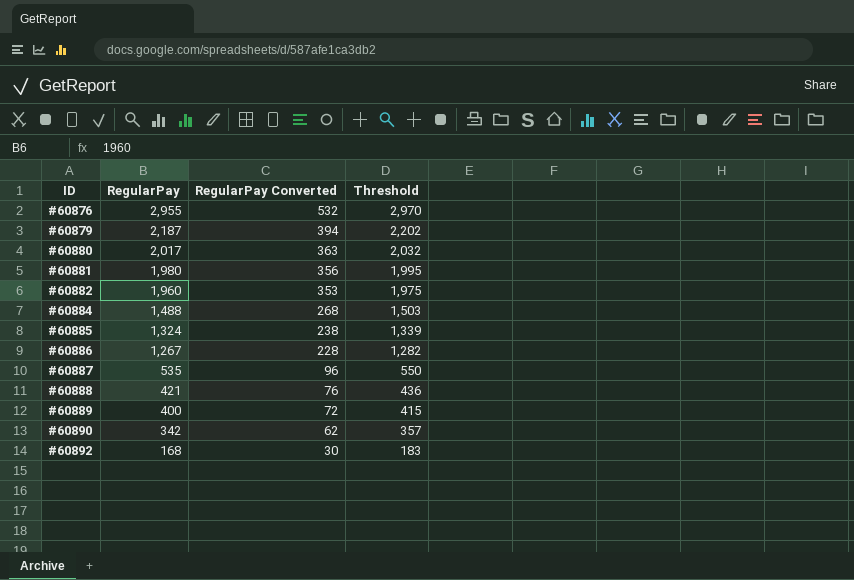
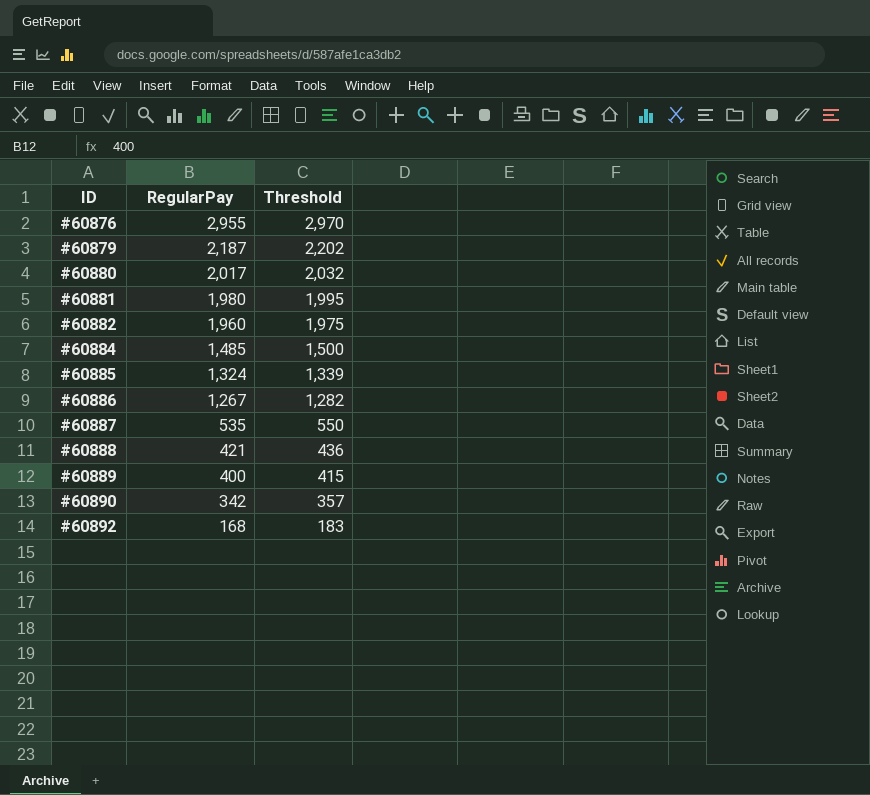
column RegularPay Converted | formula: [RegularPay] * 0.18 -> none
#60884 | RegularPay: 1,488 -> 1,485
#60884 | Threshold: 1,503 -> 1,500

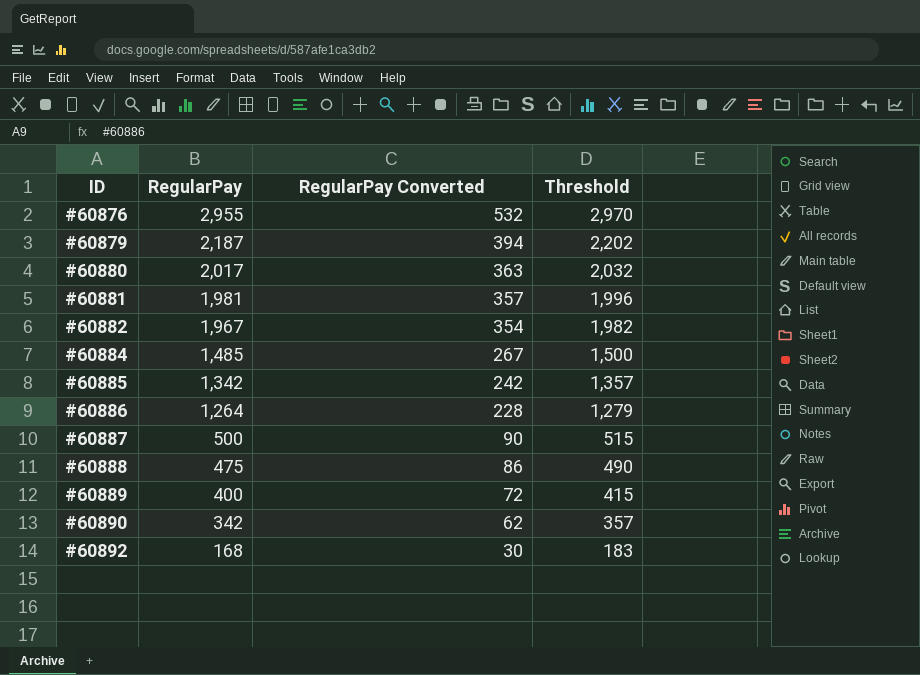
column RegularPay Converted | formula: none -> [RegularPay] * 0.18
#60881 | RegularPay: 1,980 -> 1,981
#60881 | Threshold: 1,995 -> 1,996
#60882 | RegularPay: 1,960 -> 1,967
#60882 | Threshold: 1,975 -> 1,982
#60885 | RegularPay: 1,324 -> 1,342
#60885 | Threshold: 1,339 -> 1,357
#60886 | RegularPay: 1,267 -> 1,264
#60886 | Threshold: 1,282 -> 1,279
#60887 | RegularPay: 535 -> 500
#60887 | Threshold: 550 -> 515
#60888 | RegularPay: 421 -> 475
#60888 | Threshold: 436 -> 490

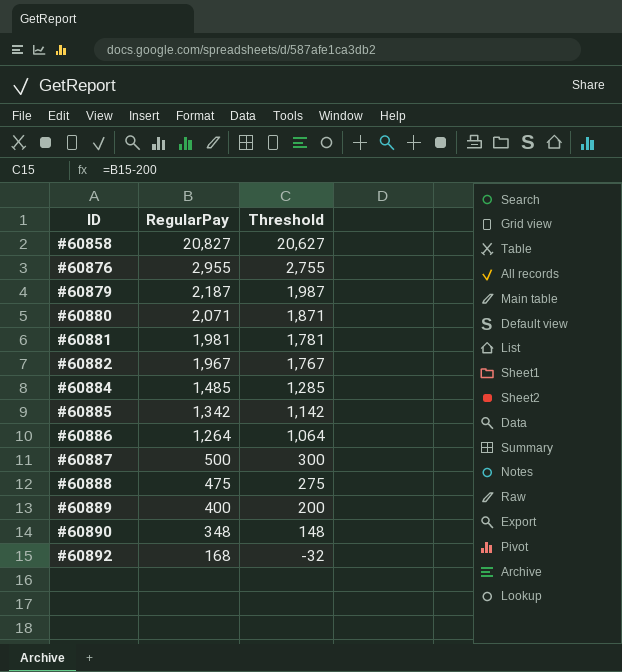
column RegularPay Converted | formula: [RegularPay] * 0.18 -> none
column Threshold | formula: [RegularPay] + 15 -> [RegularPay] - 200
row #60858: none -> 20,827 | 20,627
#60880 | RegularPay: 2,017 -> 2,071
#60890 | RegularPay: 342 -> 348

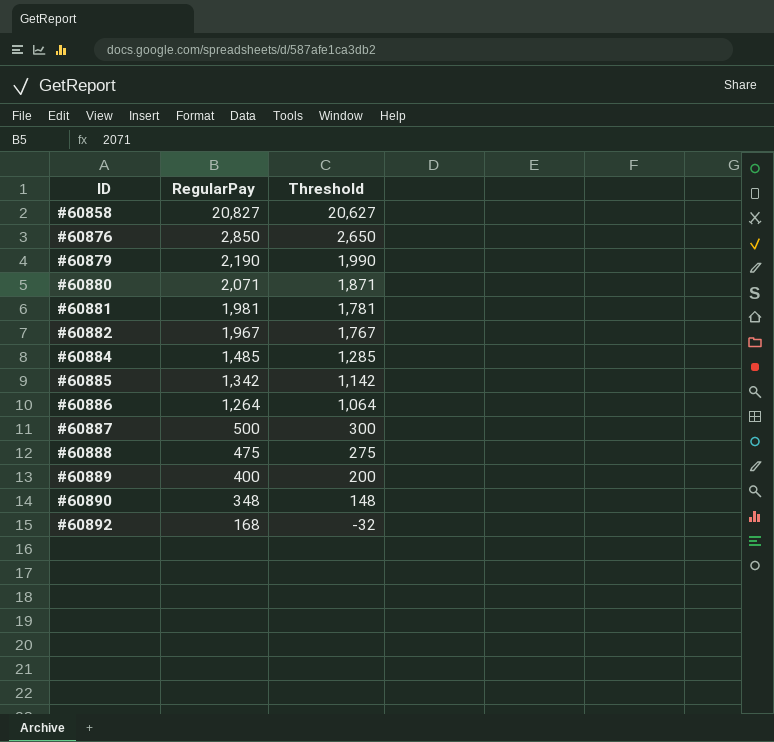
#60876 | RegularPay: 2,955 -> 2,850
#60876 | Threshold: 2,755 -> 2,650
#60879 | RegularPay: 2,187 -> 2,190
#60879 | Threshold: 1,987 -> 1,990

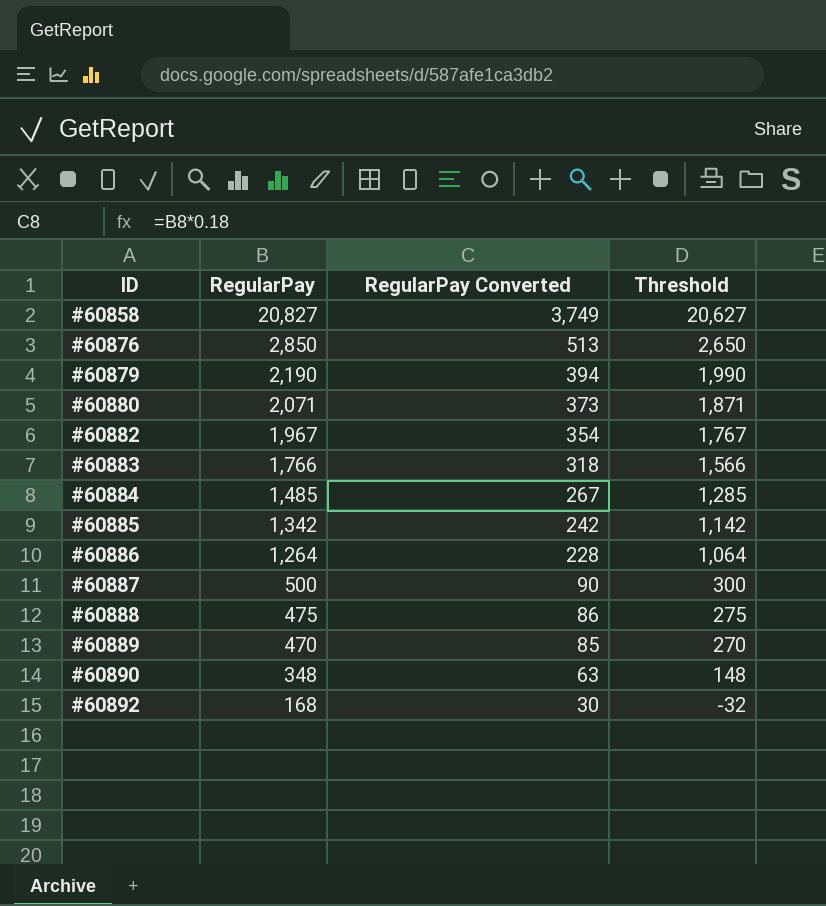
column RegularPay Converted | formula: none -> [RegularPay] * 0.18
row #60881: 1,981 | 1,781 -> none
row #60883: none -> 1,766 | 318 | 1,566
#60889 | RegularPay: 400 -> 470
#60889 | Threshold: 200 -> 270

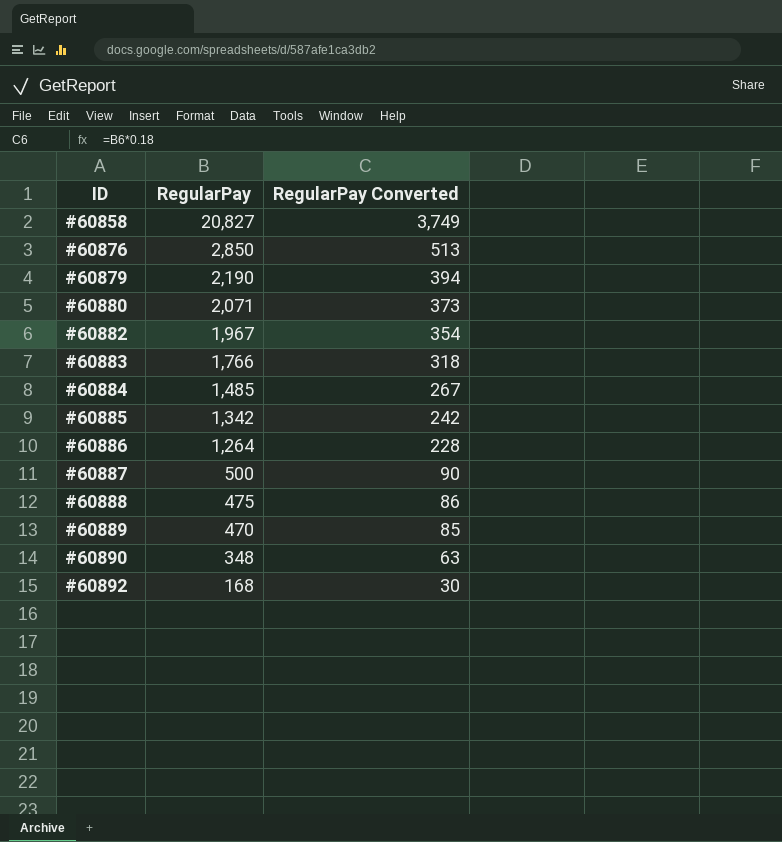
column Threshold | formula: [RegularPay] - 200 -> none

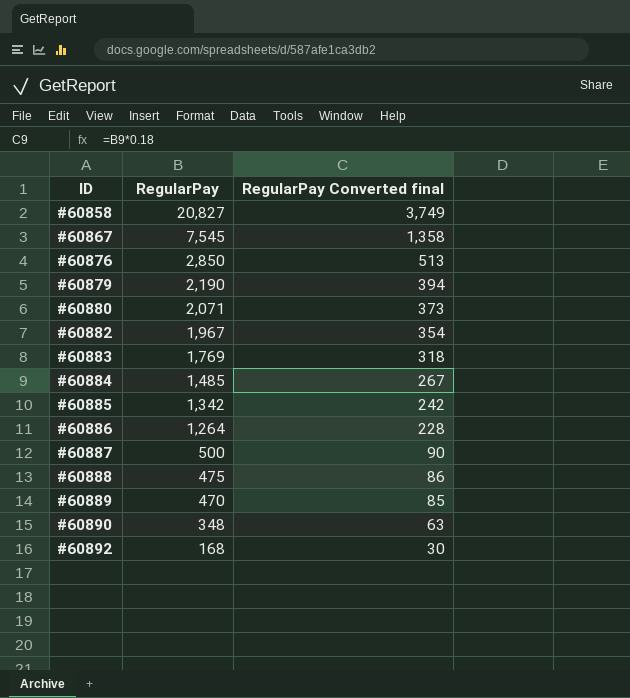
column name: RegularPay Converted -> RegularPay Converted final
row #60867: none -> 7,545 | 1,358
#60883 | RegularPay: 1,766 -> 1,769

